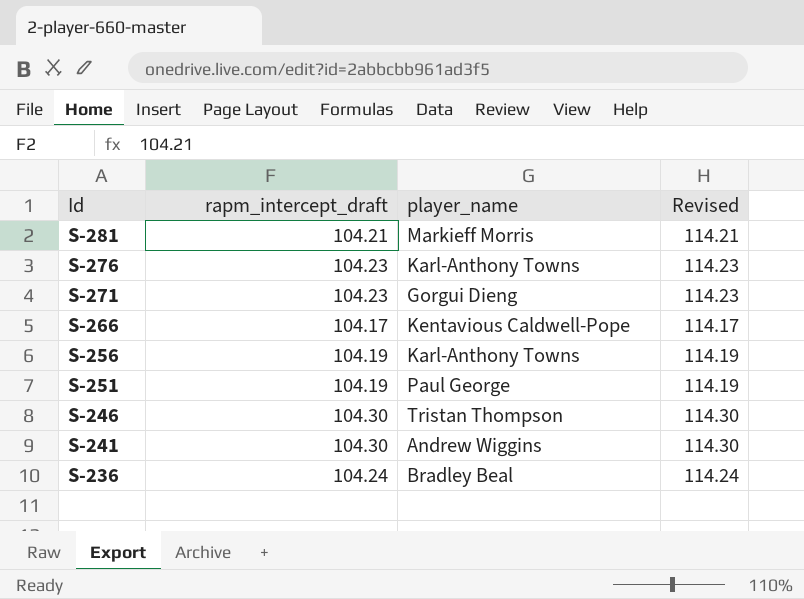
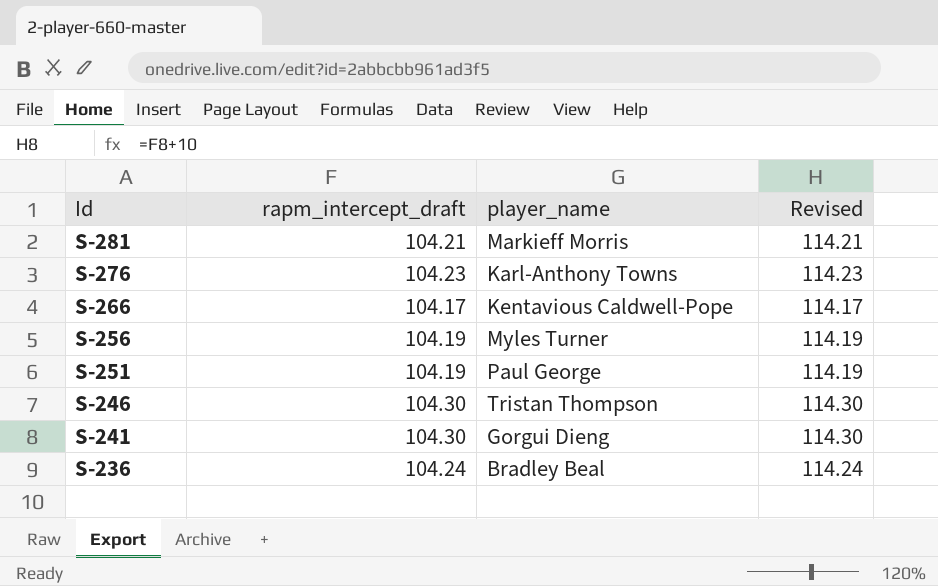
row S-271: 104.23 | Gorgui Dieng | 114.23 -> none
S-256 | player_name: Karl-Anthony Towns -> Myles Turner
S-241 | player_name: Andrew Wiggins -> Gorgui Dieng

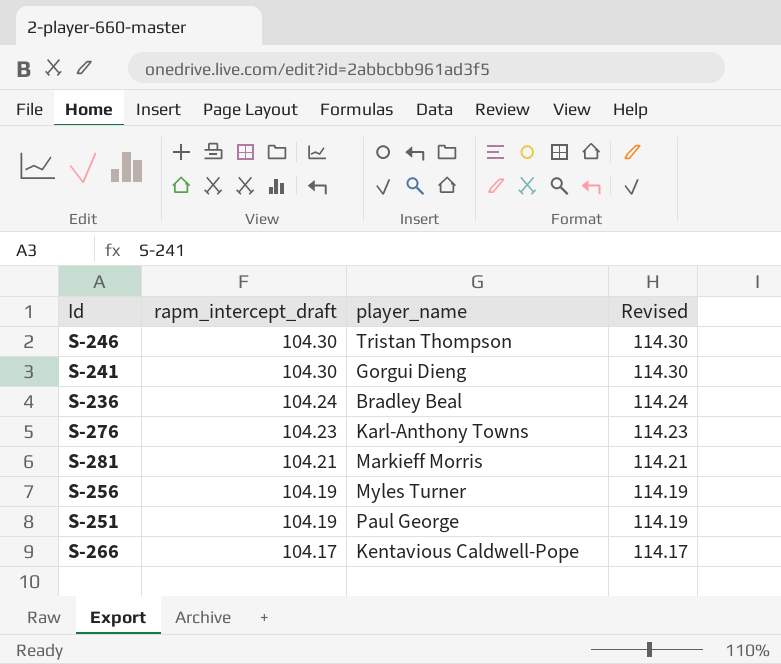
row order: Id descending -> rapm_intercept_draft descending

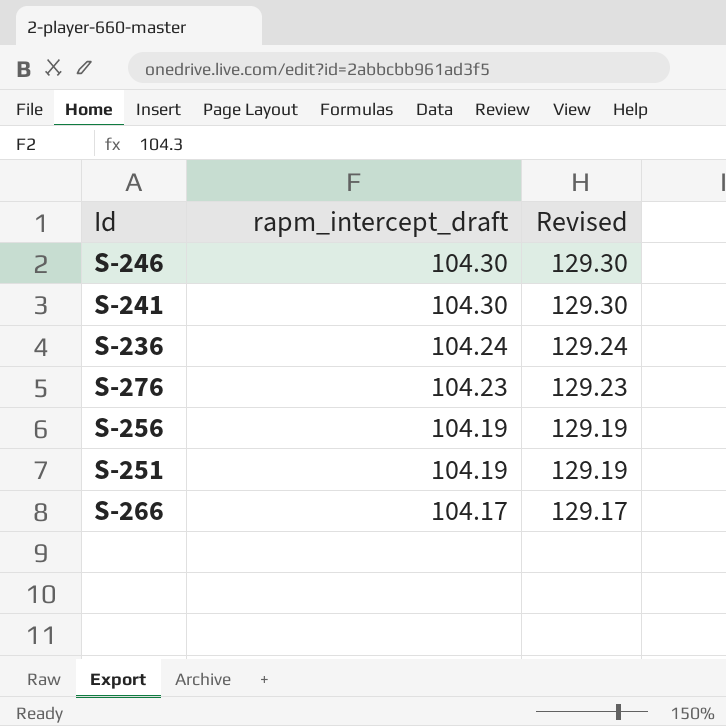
column player_name | position: 3 -> none
column Revised | formula: [rapm_intercept_draft] + 10 -> [rapm_intercept_draft] + 25
row S-281: 104.21 | Markieff Morris | 114.21 -> none

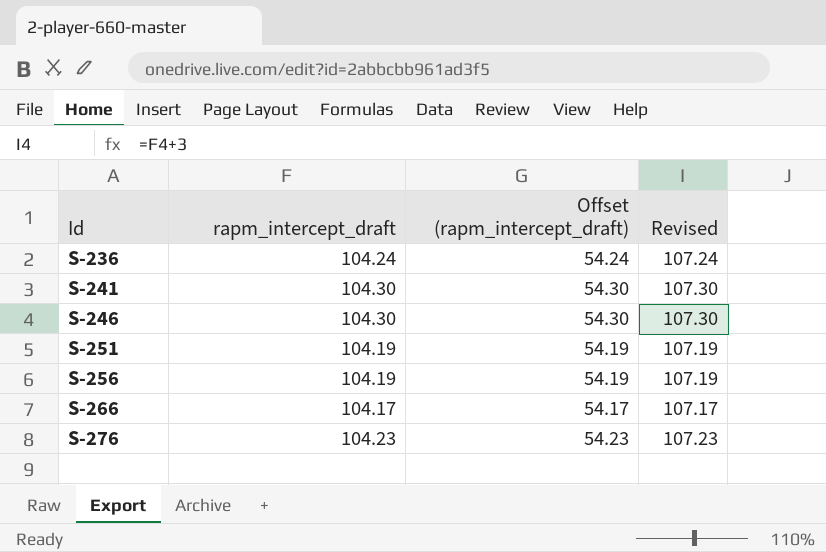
row order: rapm_intercept_draft descending -> Id ascending
column Offset (rapm_intercept_draft) | formula: none -> [rapm_intercept_draft] - 50
column Revised | formula: [rapm_intercept_draft] + 25 -> [rapm_intercept_draft] + 3

